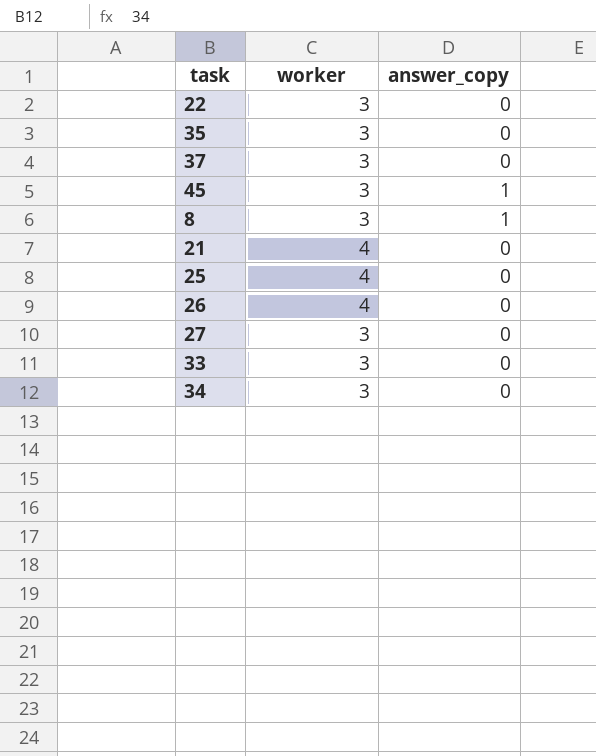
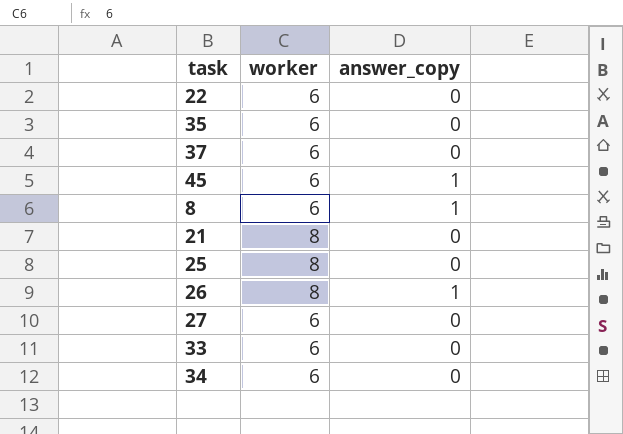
22 | worker: 3 -> 6
35 | worker: 3 -> 6
37 | worker: 3 -> 6
45 | worker: 3 -> 6
8 | worker: 3 -> 6
21 | worker: 4 -> 8
25 | worker: 4 -> 8
26 | worker: 4 -> 8
26 | answer_copy: 0 -> 1
27 | worker: 3 -> 6
33 | worker: 3 -> 6
34 | worker: 3 -> 6

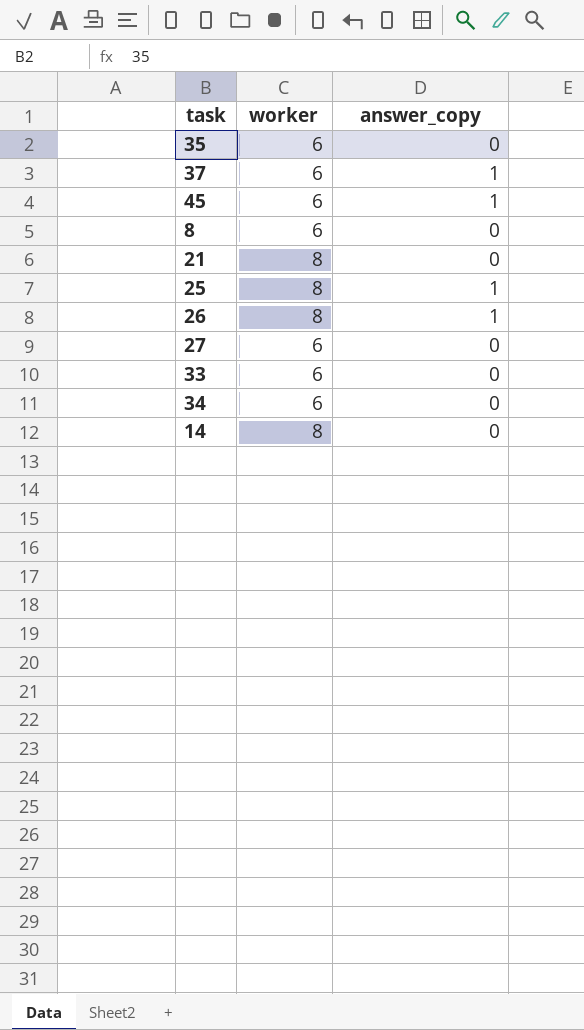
row 22: 6 | 0 -> none
37 | answer_copy: 0 -> 1
8 | answer_copy: 1 -> 0
25 | answer_copy: 0 -> 1
row 14: none -> 8 | 0

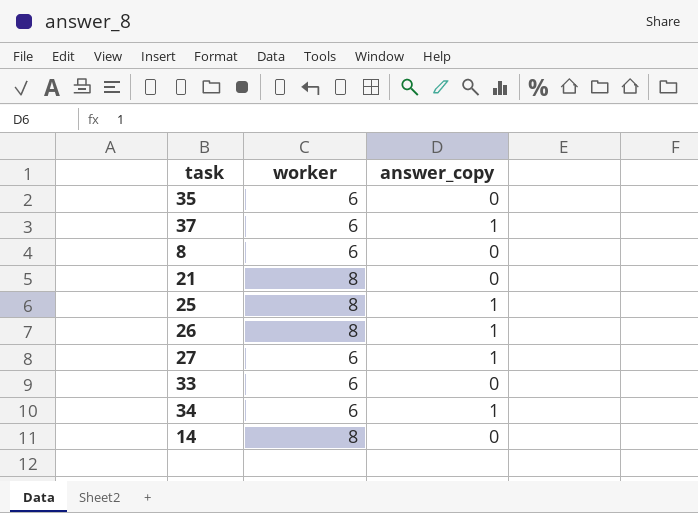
row 45: 6 | 1 -> none
27 | answer_copy: 0 -> 1
34 | answer_copy: 0 -> 1

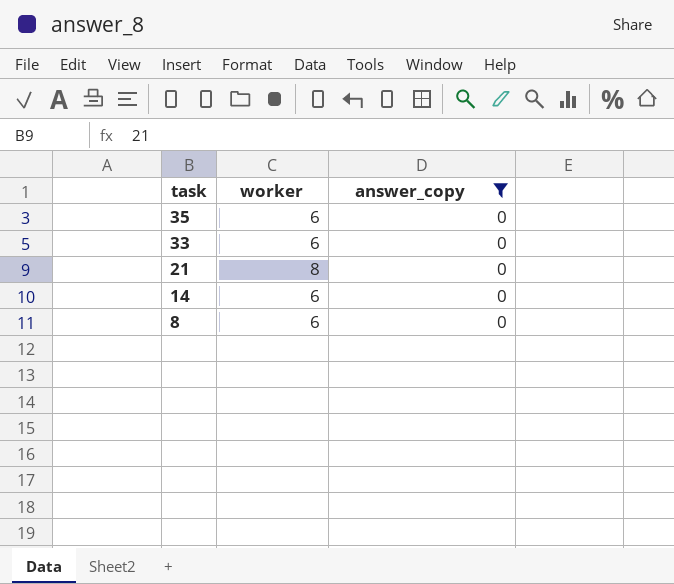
filter: none -> answer_copy = 0
row order: none -> task descending
14 | worker: 8 -> 6

